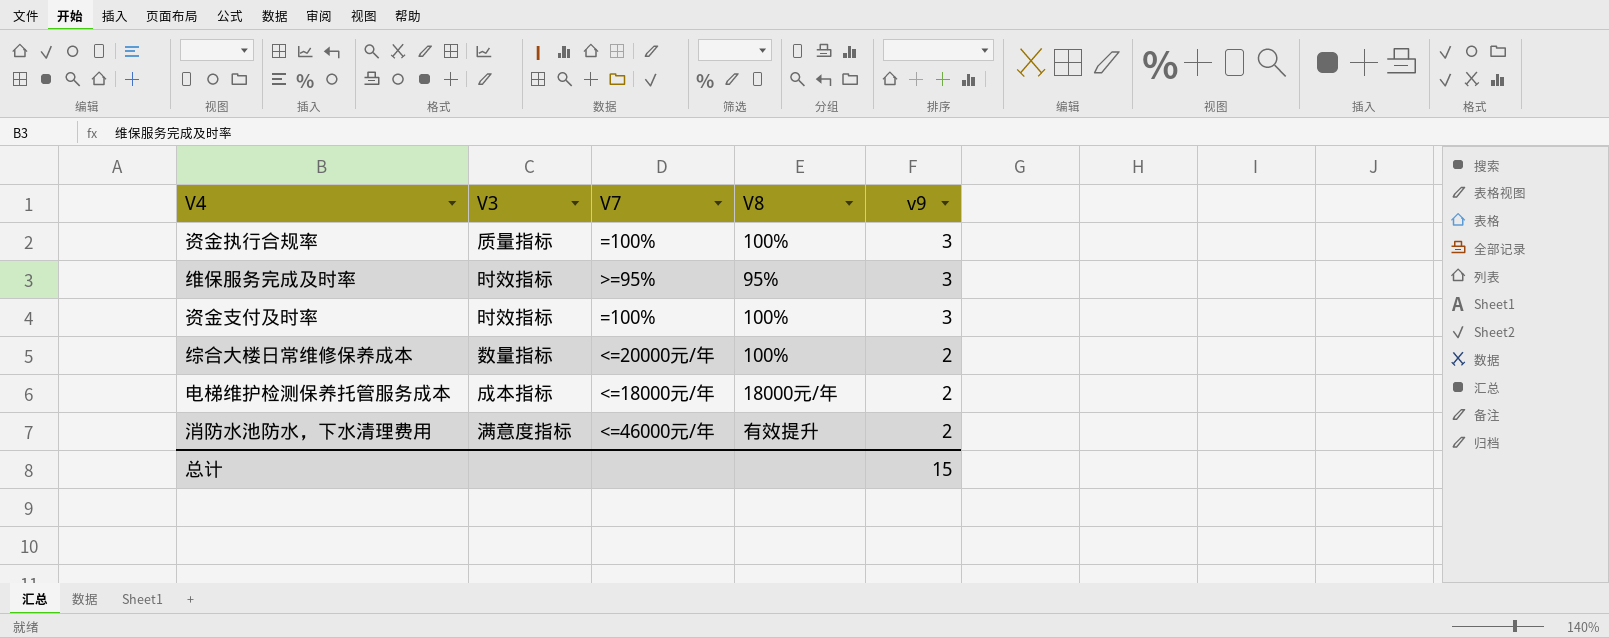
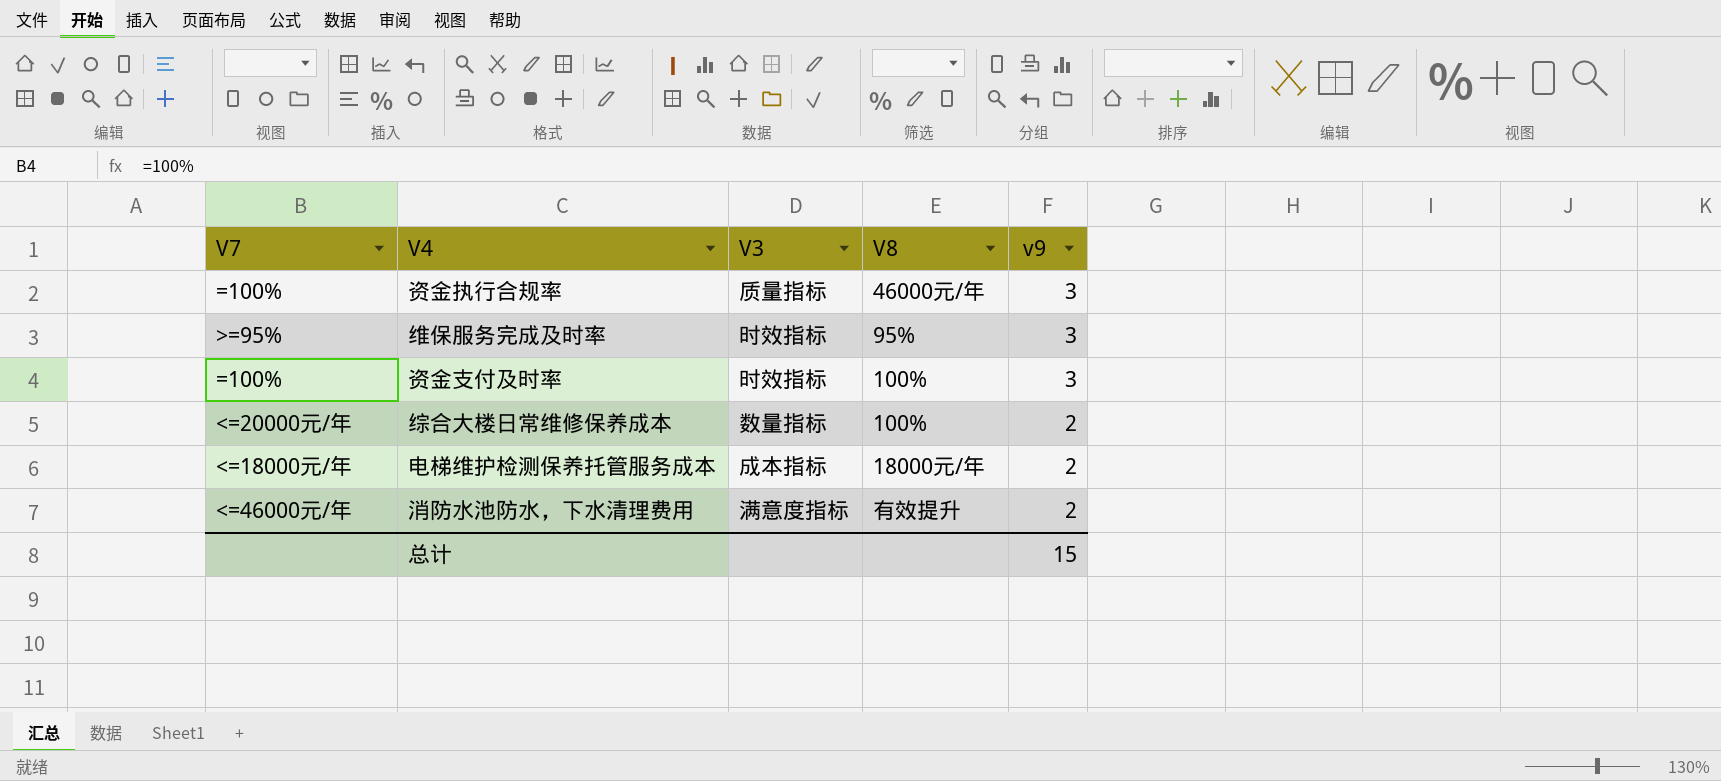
column V7 | position: 3 -> 1
资金执行合规率 | V8: 100% -> 46000元/年

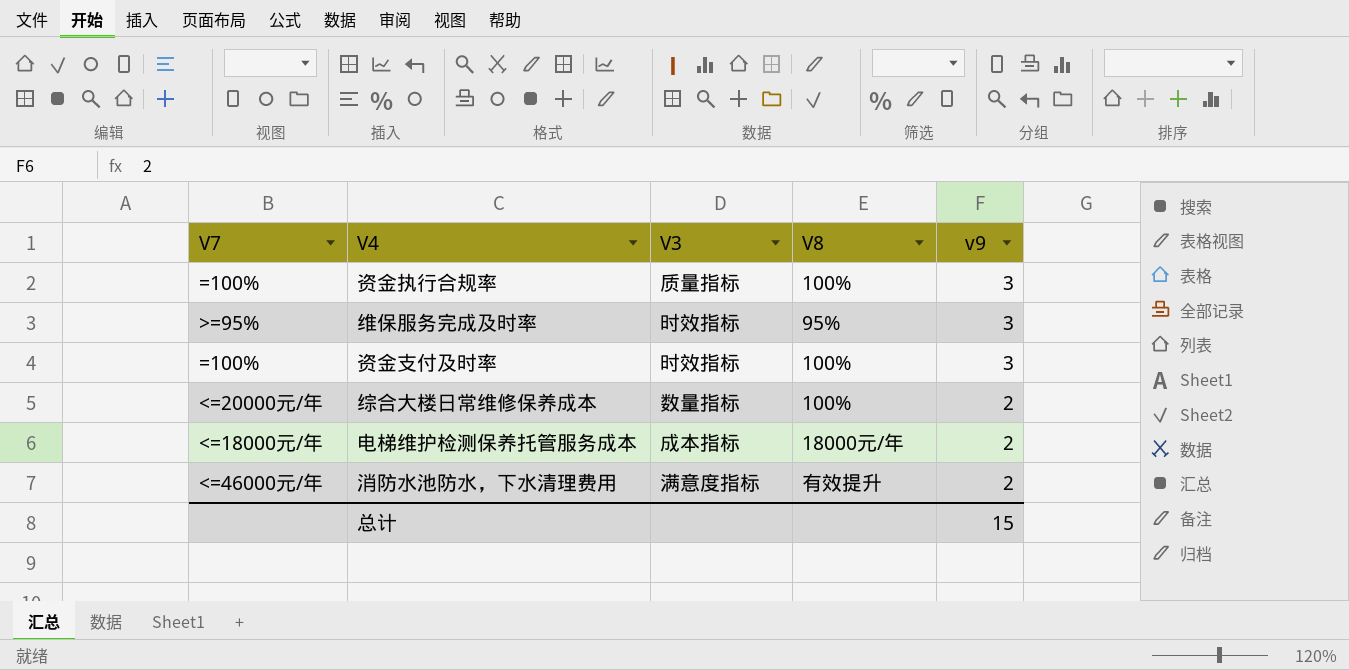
资金执行合规率 | V8: 46000元/年 -> 100%

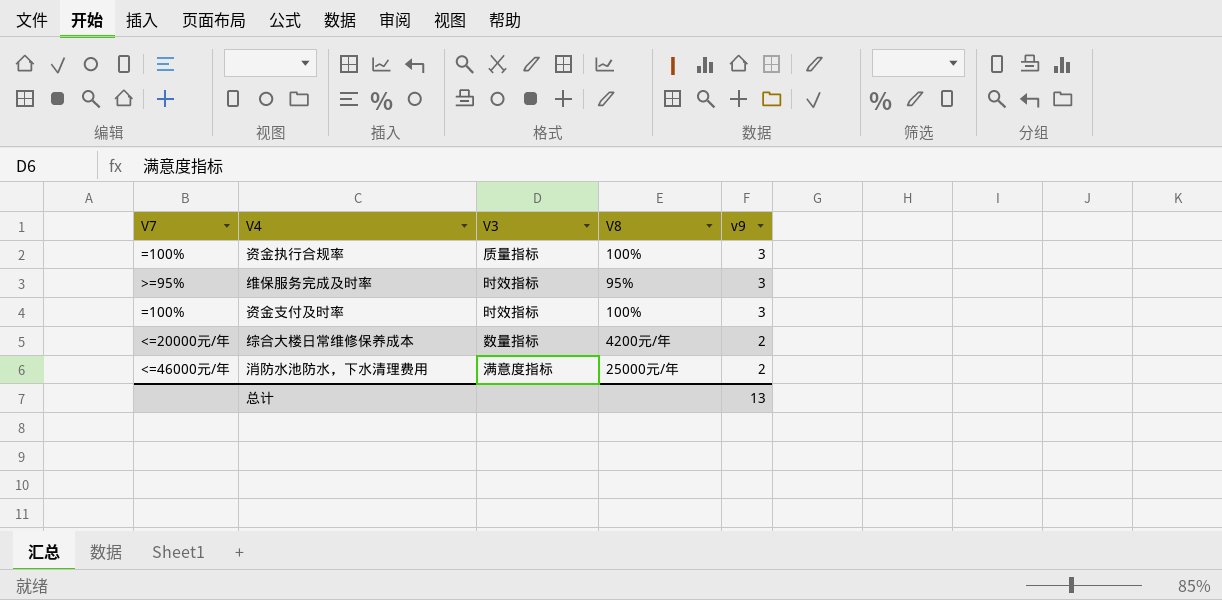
row 电梯维护检测保养托管服务成本: <=18000元/年 | 成本指标 | 18000元/年 | 2 -> none
综合大楼日常维修保养成本 | V8: 100% -> 4200元/年
消防水池防水，下水清理费用 | V8: 有效提升 -> 25000元/年
总计 | v9: 15 -> 13

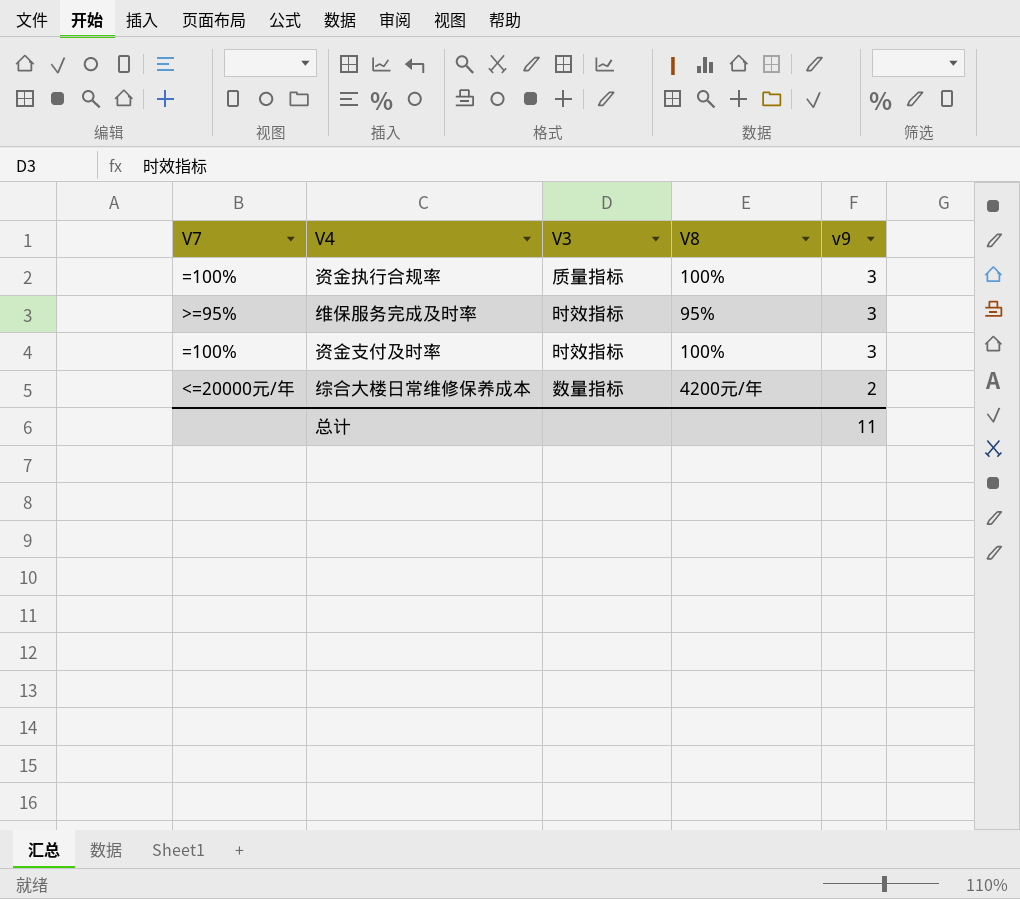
row 消防水池防水，下水清理费用: <=46000元/年 | 满意度指标 | 25000元/年 | 2 -> none
总计 | v9: 13 -> 11

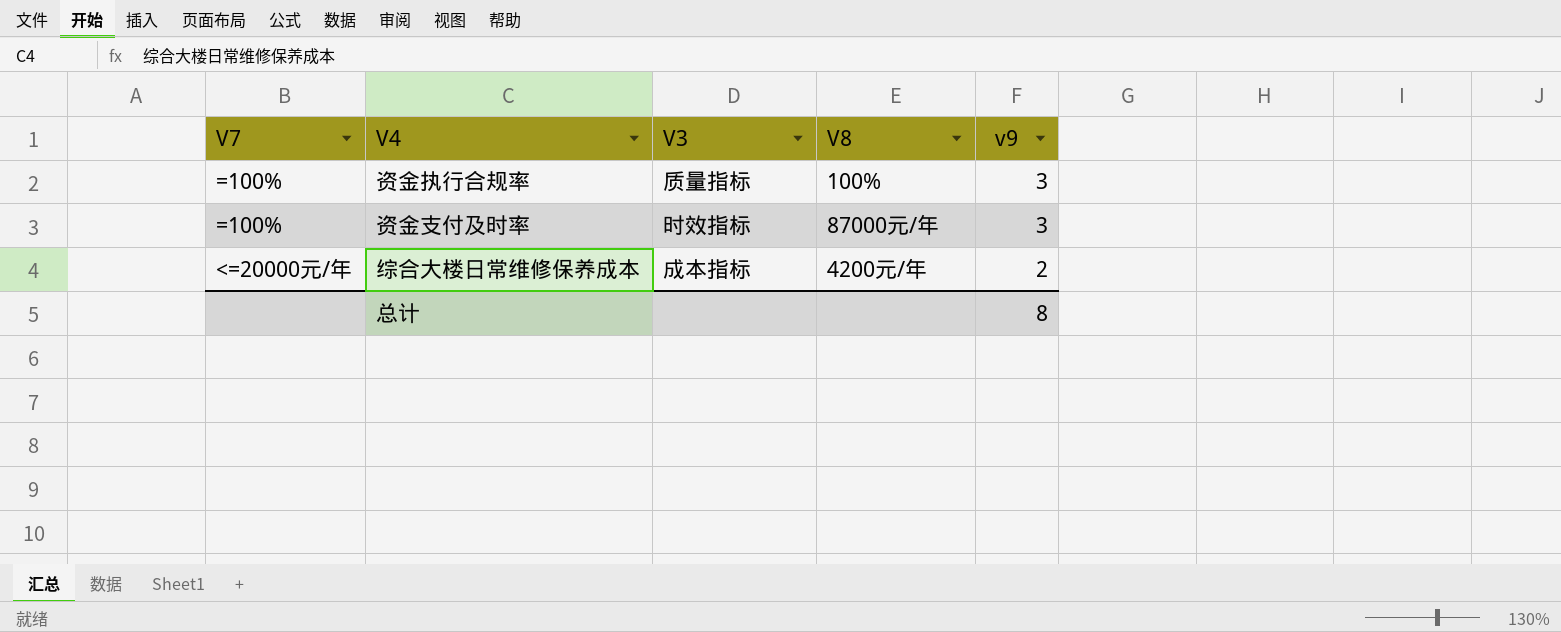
row 维保服务完成及时率: >=95% | 时效指标 | 95% | 3 -> none
资金支付及时率 | V8: 100% -> 87000元/年
综合大楼日常维修保养成本 | V3: 数量指标 -> 成本指标
总计 | v9: 11 -> 8

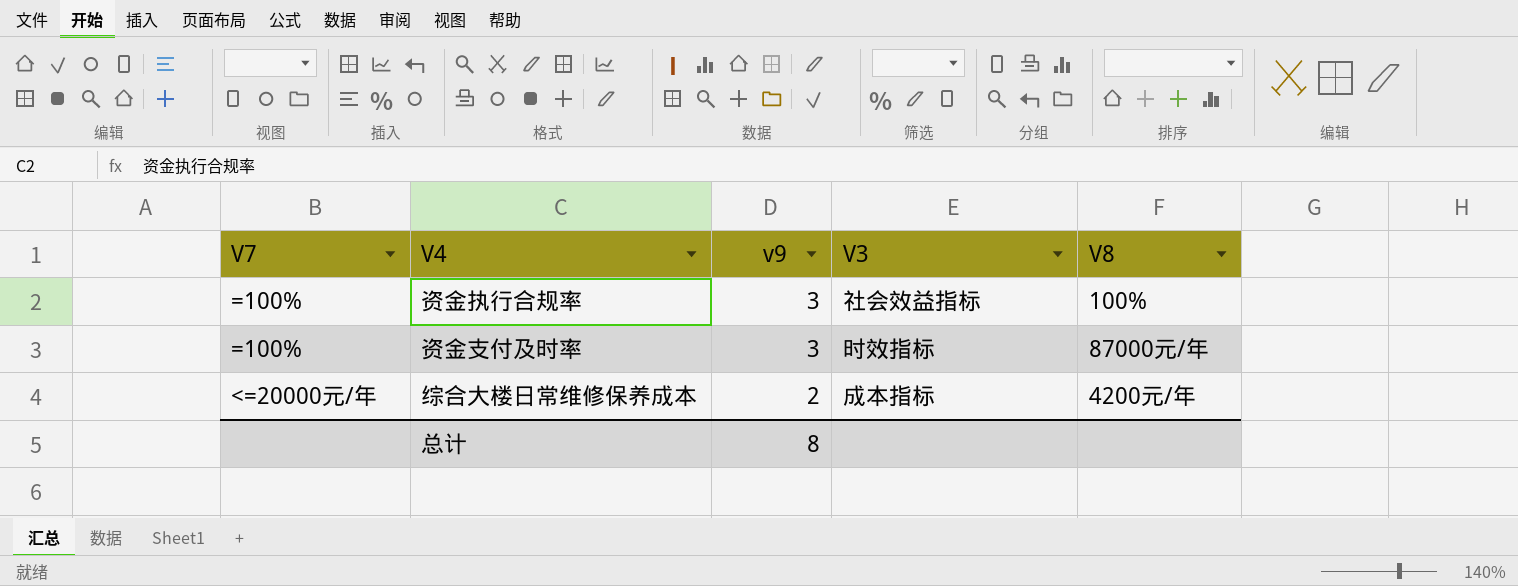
column v9 | position: 5 -> 3
资金执行合规率 | V3: 质量指标 -> 社会效益指标

